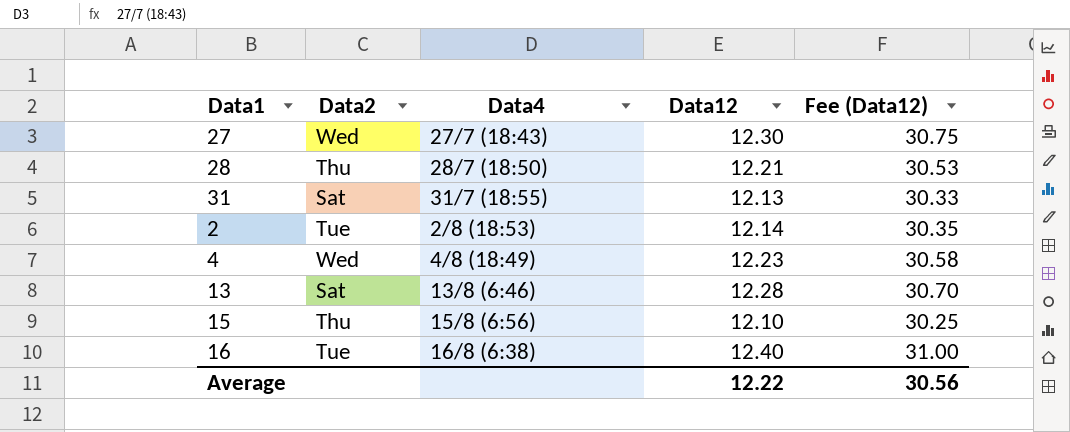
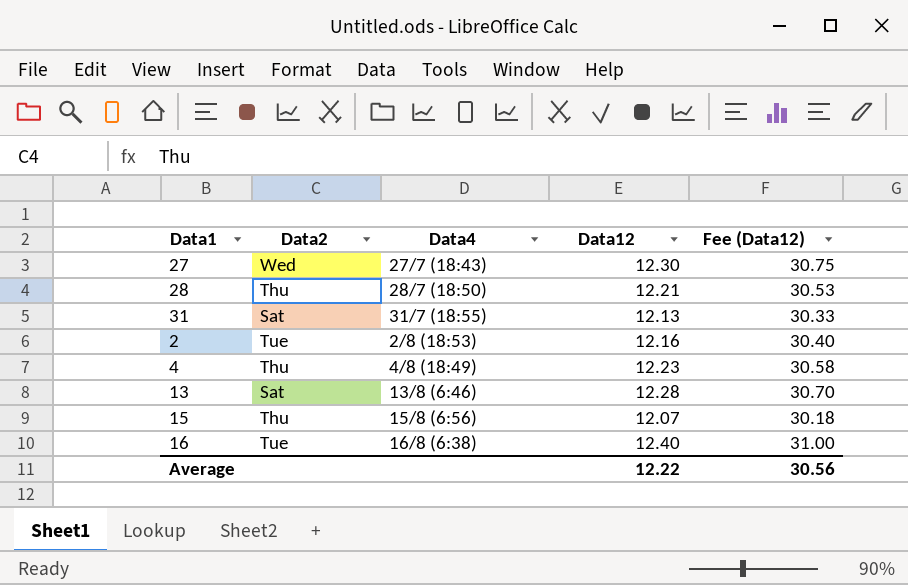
2 | Data12: 12.14 -> 12.16
2 | Fee (Data12): 30.35 -> 30.40
4 | Data2: Wed -> Thu
15 | Data12: 12.10 -> 12.07
15 | Fee (Data12): 30.25 -> 30.18

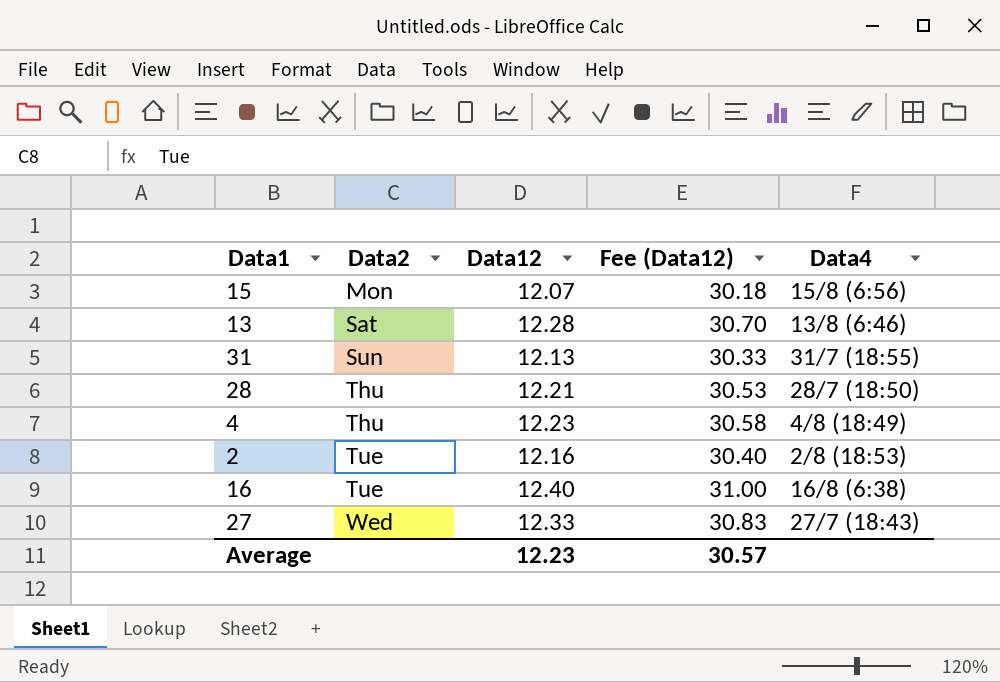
row order: none -> Data2 ascending
column Data4 | position: 3 -> 5
15 | Data2: Thu -> Mon
31 | Data2: Sat -> Sun
27 | Data12: 12.30 -> 12.33
27 | Fee (Data12): 30.75 -> 30.83
Average | Data12: 12.22 -> 12.23
Average | Fee (Data12): 30.56 -> 30.57

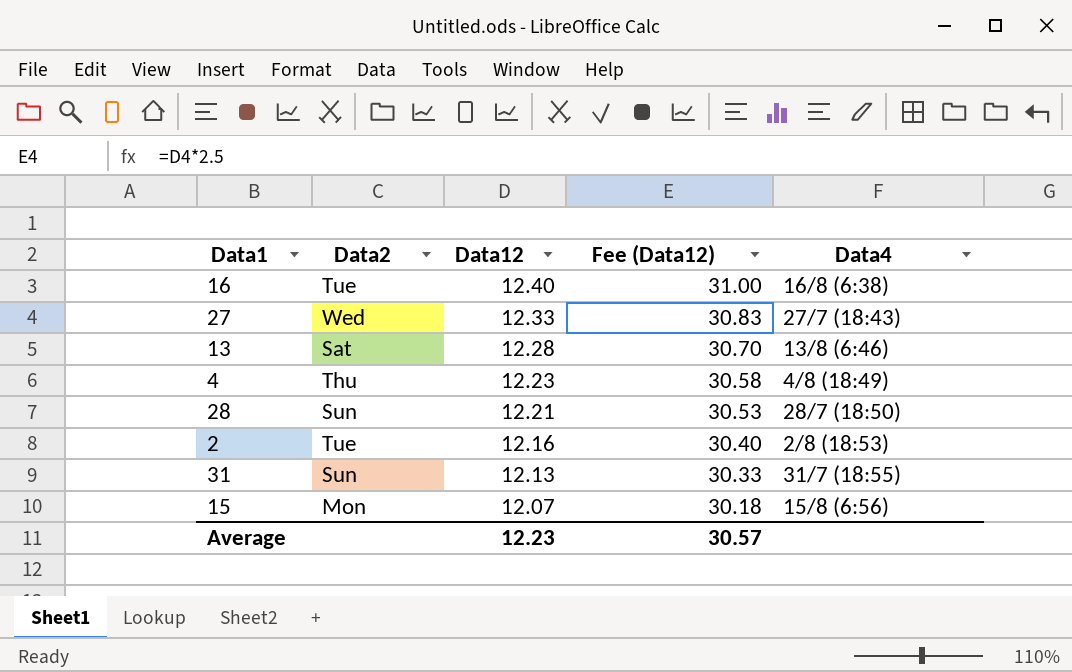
row order: Data2 ascending -> Data12 descending
28 | Data2: Thu -> Sun

